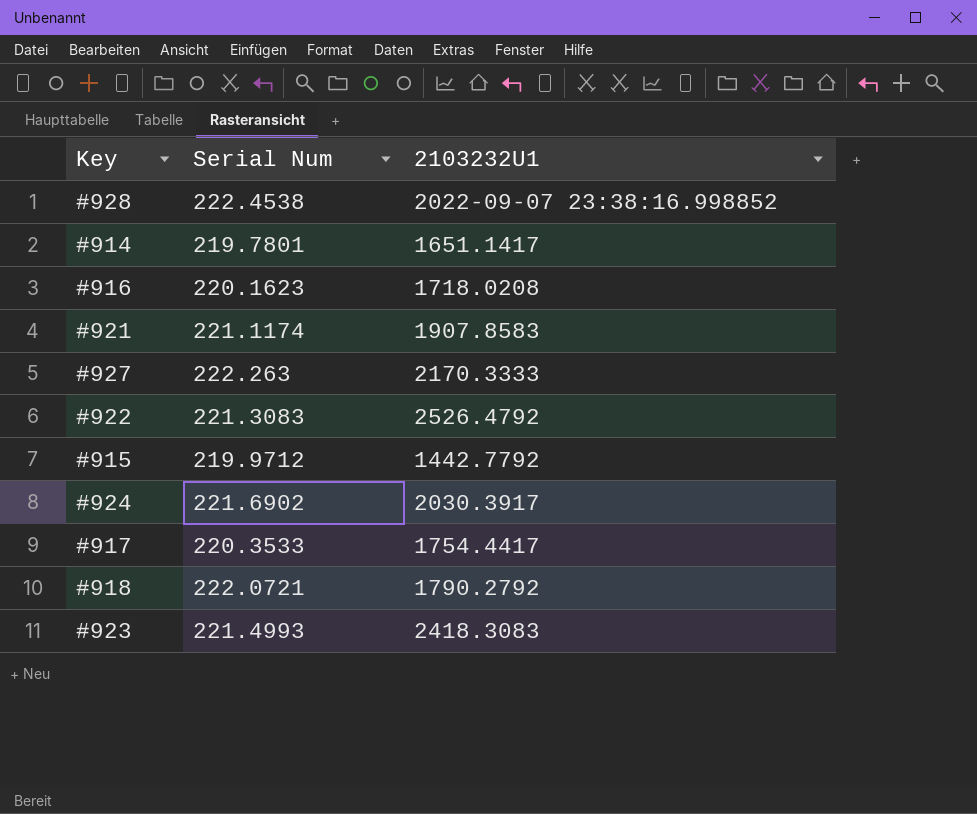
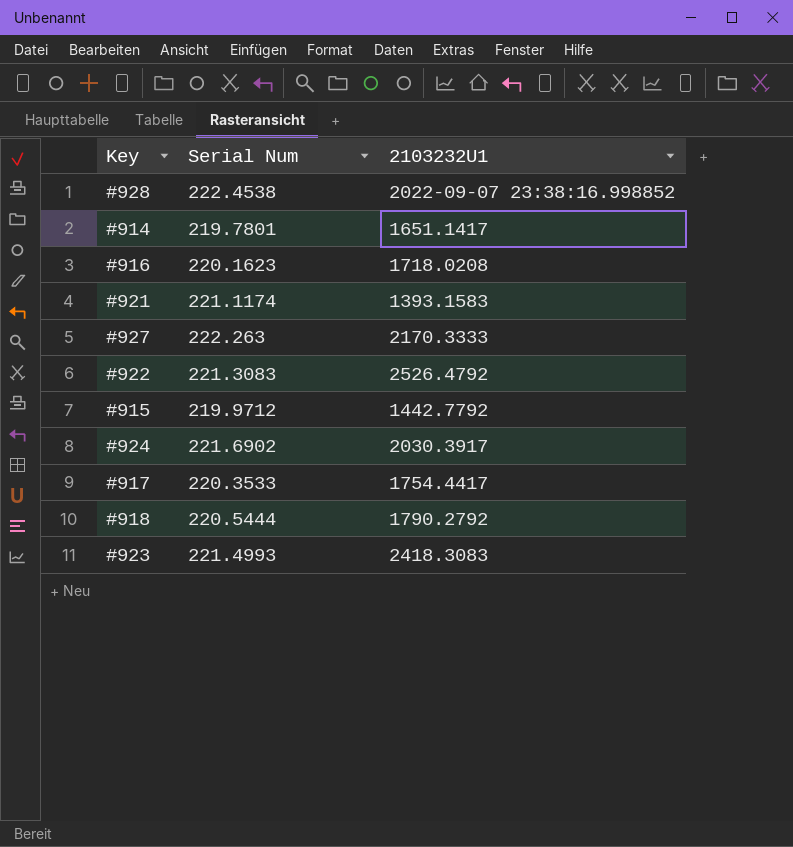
#921 | 2103232U1: 1907.8583 -> 1393.1583
#918 | Serial Num: 222.0721 -> 220.5444

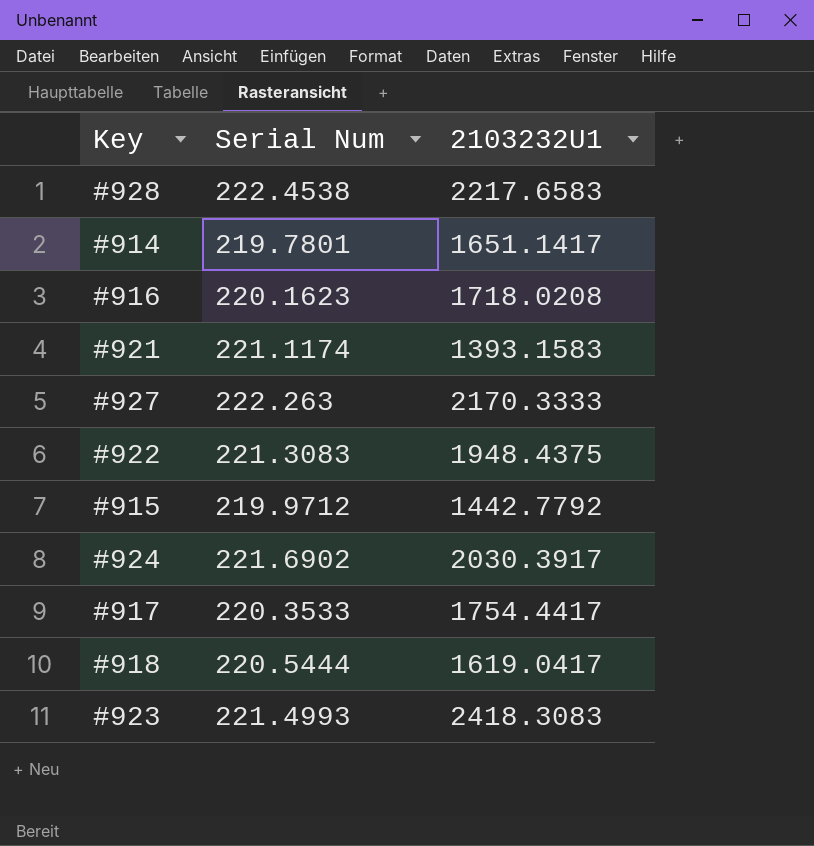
#928 | 2103232U1: 2022-09-07 23:38:16.998852 -> 2217.6583
#922 | 2103232U1: 2526.4792 -> 1948.4375
#918 | 2103232U1: 1790.2792 -> 1619.0417

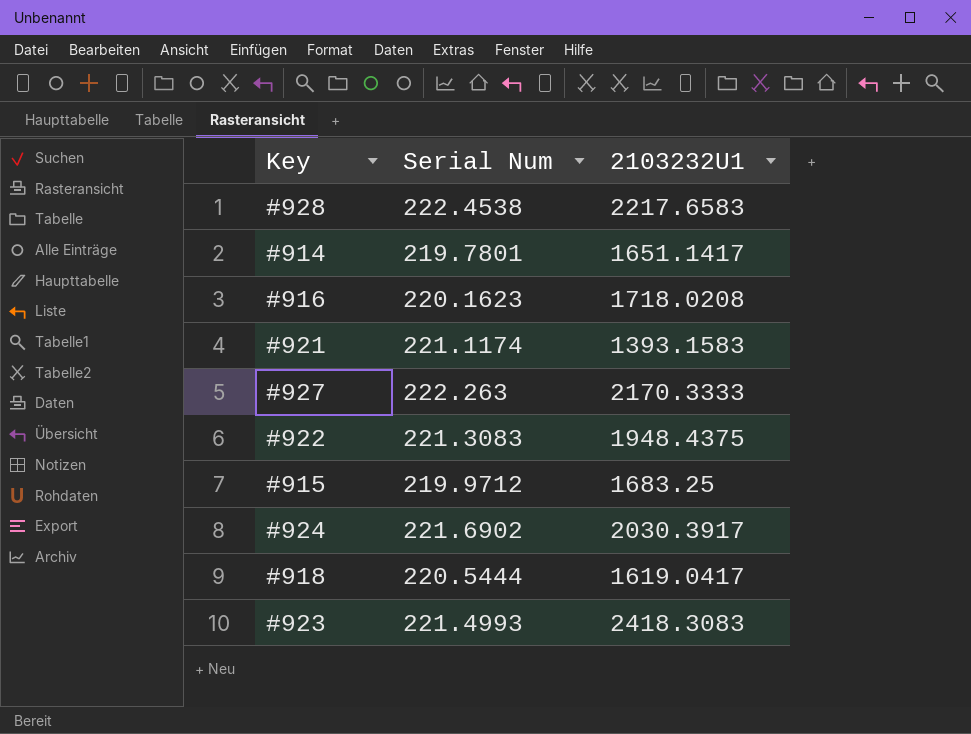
row #917: 220.3533 | 1754.4417 -> none
#915 | 2103232U1: 1442.7792 -> 1683.25

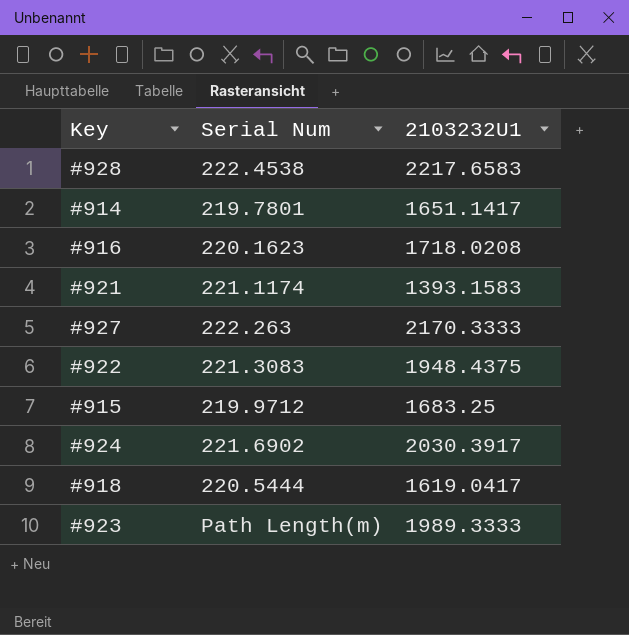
#923 | Serial Num: 221.4993 -> Path Length(m)
#923 | 2103232U1: 2418.3083 -> 1989.3333

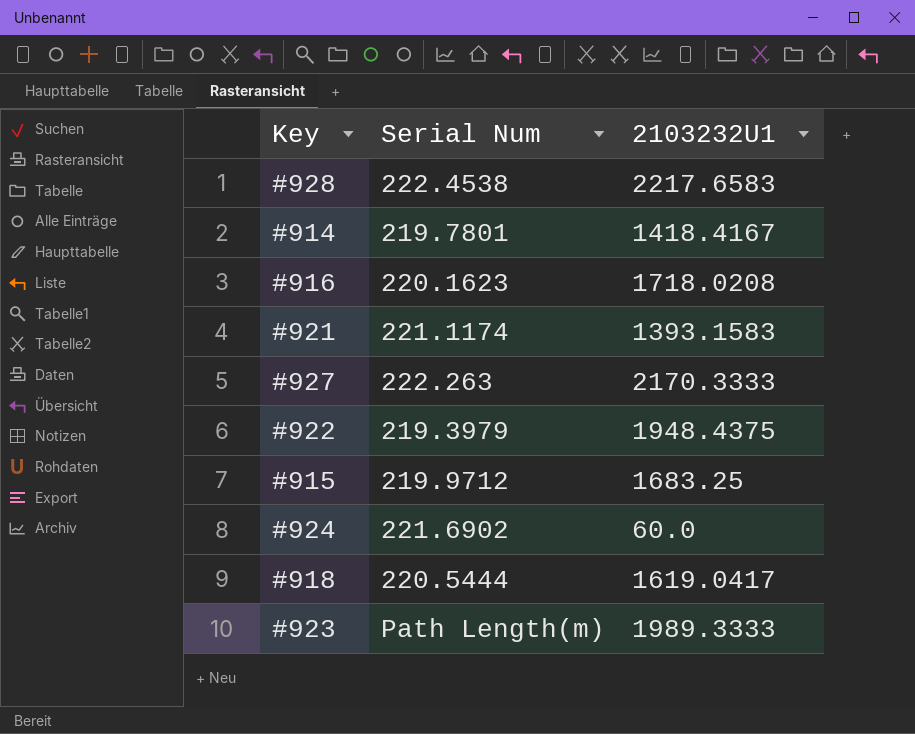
#914 | 2103232U1: 1651.1417 -> 1418.4167
#922 | Serial Num: 221.3083 -> 219.3979
#924 | 2103232U1: 2030.3917 -> 60.0

